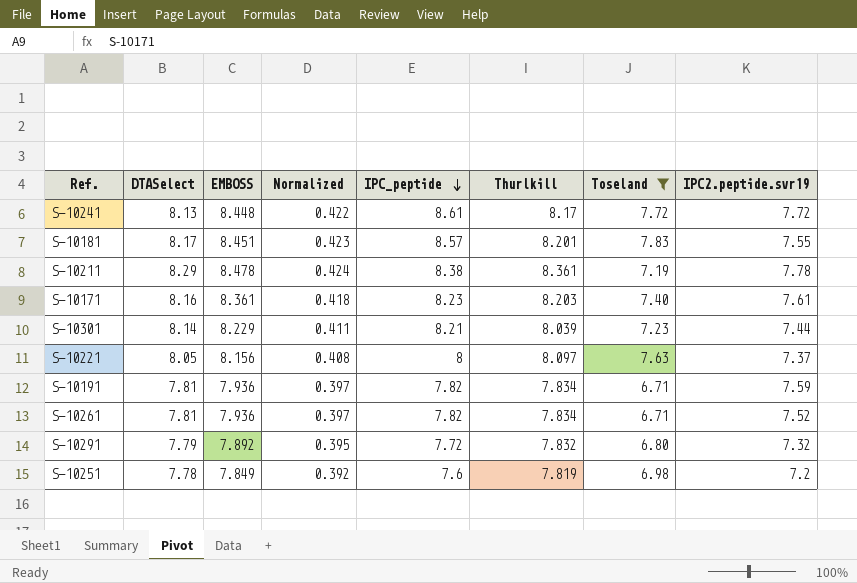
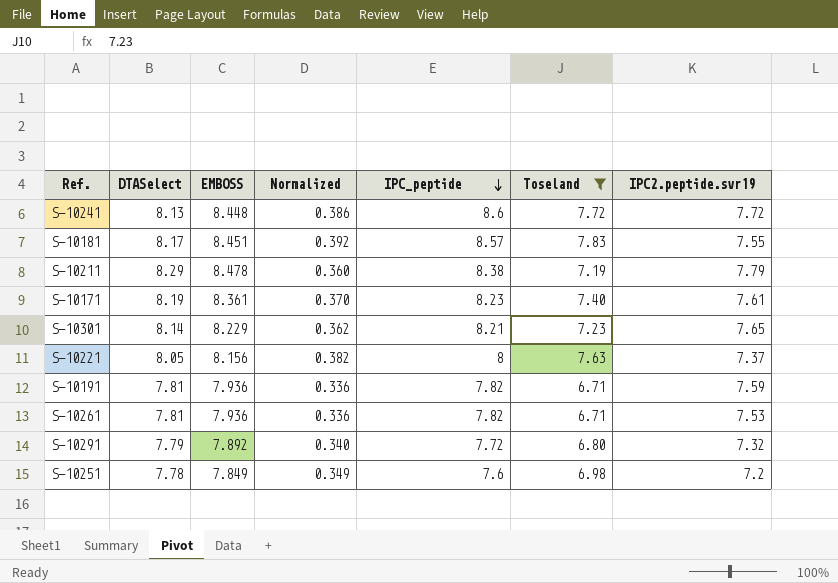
column Thurlkill | position: 6 -> none
column Normalized | formula: [EMBOSS] * 0.05 -> [Toseland] * 0.05
S-10241 | IPC_peptide: 8.61 -> 8.6
S-10211 | IPC2.peptide.svr19: 7.78 -> 7.79
S-10171 | DTASelect: 8.16 -> 8.19
S-10301 | IPC2.peptide.svr19: 7.44 -> 7.65
S-10261 | IPC2.peptide.svr19: 7.52 -> 7.53

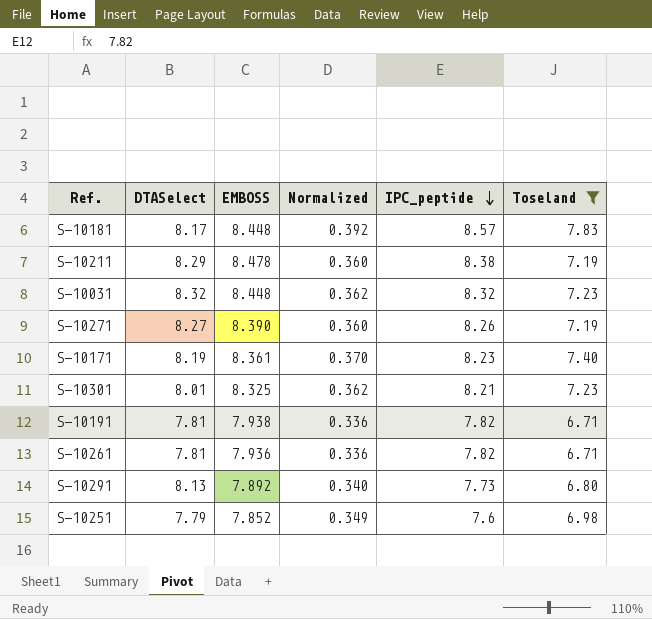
column IPC2.peptide.svr19 | position: 7 -> none
row S-10241: 8.13 | 8.448 | 0.386 | 8.6 | 7.72 | 7.72 -> none
row S-10221: 8.05 | 8.156 | 0.382 | 8 | 7.63 | 7.37 -> none
S-10181 | EMBOSS: 8.451 -> 8.448
row S-10031: none -> 8.32 | 8.448 | 0.362 | 8.32 | 7.23
row S-10271: none -> 8.27 | 8.390 | 0.360 | 8.26 | 7.19
S-10301 | DTASelect: 8.14 -> 8.01
S-10301 | EMBOSS: 8.229 -> 8.325
S-10191 | EMBOSS: 7.936 -> 7.938
S-10291 | DTASelect: 7.79 -> 8.13
S-10291 | IPC_peptide: 7.72 -> 7.73
S-10251 | DTASelect: 7.78 -> 7.79
S-10251 | EMBOSS: 7.849 -> 7.852

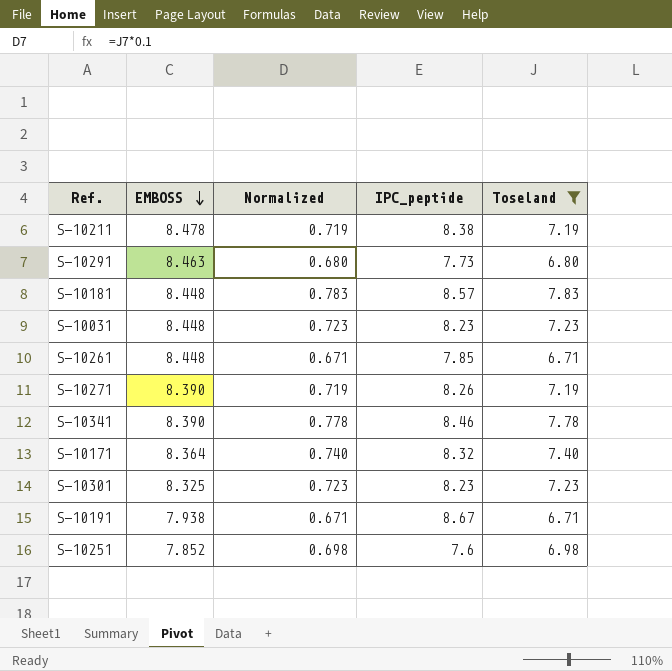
row order: IPC_peptide descending -> EMBOSS descending
column DTASelect | position: 2 -> none
column Normalized | formula: [Toseland] * 0.05 -> [Toseland] * 0.1
S-10291 | EMBOSS: 7.892 -> 8.463
S-10031 | IPC_peptide: 8.32 -> 8.23
S-10261 | EMBOSS: 7.936 -> 8.448
S-10261 | IPC_peptide: 7.82 -> 7.85
row S-10341: none -> 8.390 | 0.778 | 8.46 | 7.78
S-10171 | EMBOSS: 8.361 -> 8.364
S-10171 | IPC_peptide: 8.23 -> 8.32
S-10301 | IPC_peptide: 8.21 -> 8.23
S-10191 | IPC_peptide: 7.82 -> 8.67

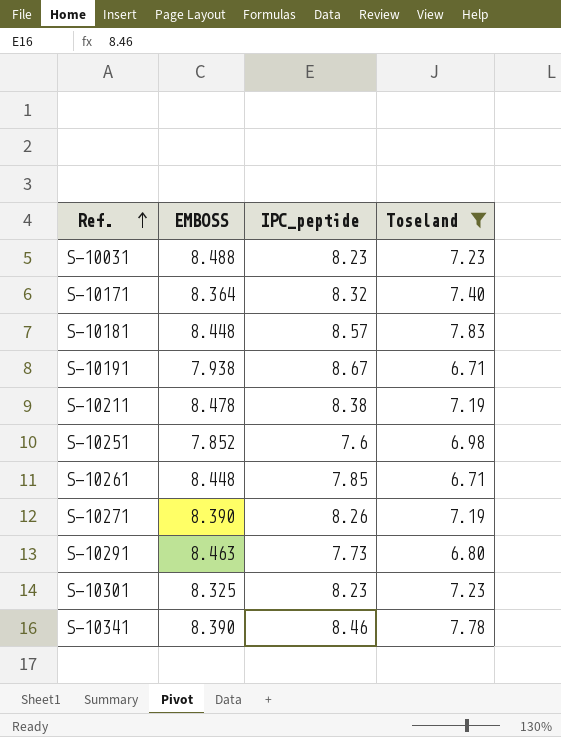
row order: EMBOSS descending -> Ref. ascending
column Normalized | formula: [Toseland] * 0.1 -> none
S-10031 | EMBOSS: 8.448 -> 8.488

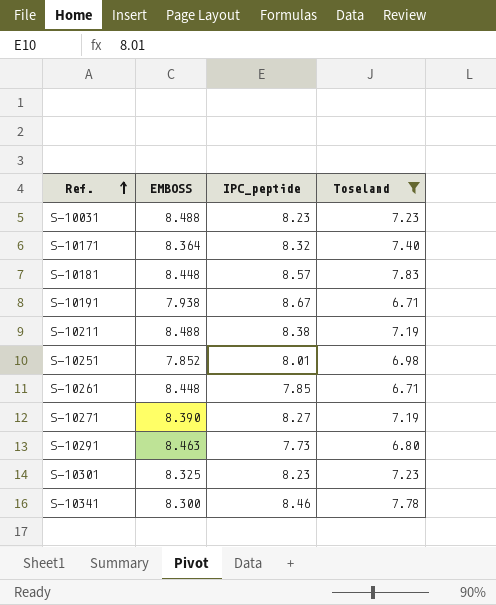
S-10211 | EMBOSS: 8.478 -> 8.488
S-10251 | IPC_peptide: 7.6 -> 8.01
S-10271 | IPC_peptide: 8.26 -> 8.27
S-10341 | EMBOSS: 8.390 -> 8.300

